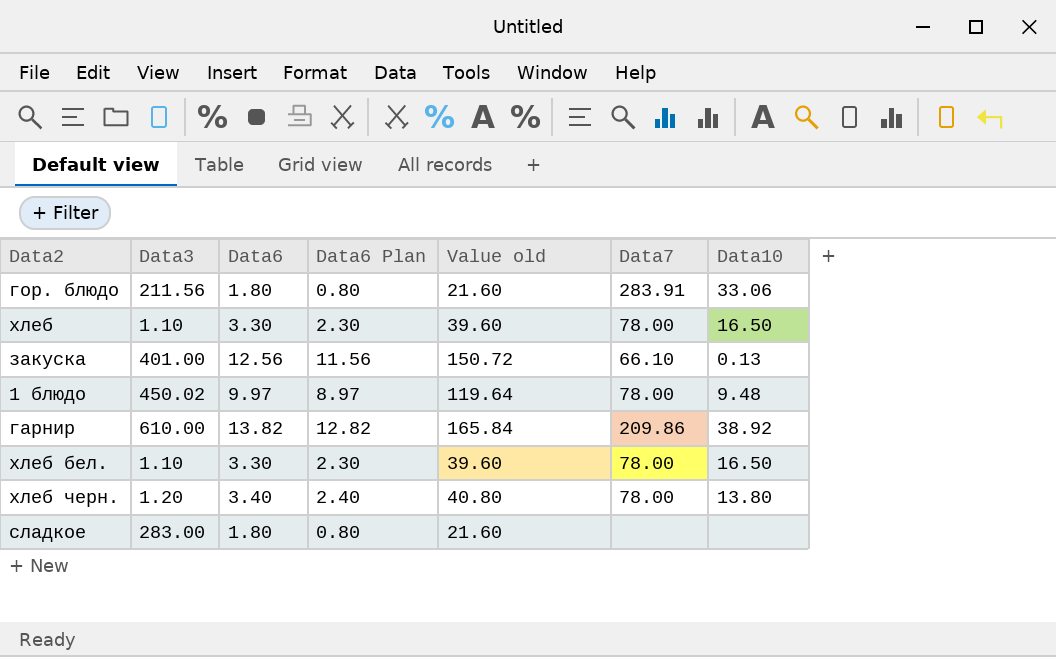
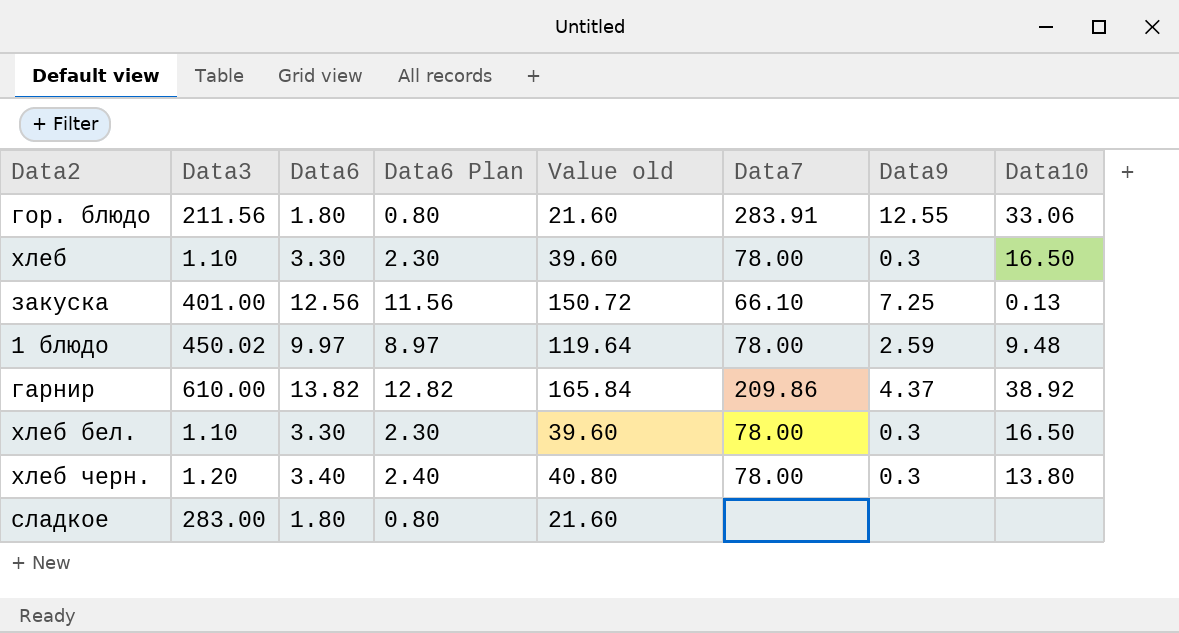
column Data9 | position: none -> 7

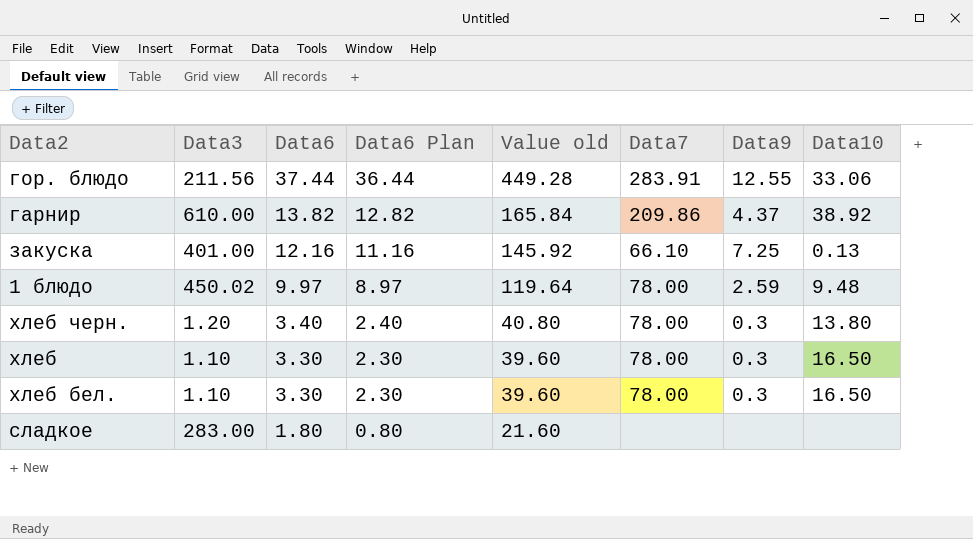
row order: none -> Data6 descending
гор. блюдо | Data6: 1.80 -> 37.44
гор. блюдо | Data6 Plan: 0.80 -> 36.44
гор. блюдо | Value old: 21.60 -> 449.28
закуска | Data6: 12.56 -> 12.16
закуска | Data6 Plan: 11.56 -> 11.16
закуска | Value old: 150.72 -> 145.92

